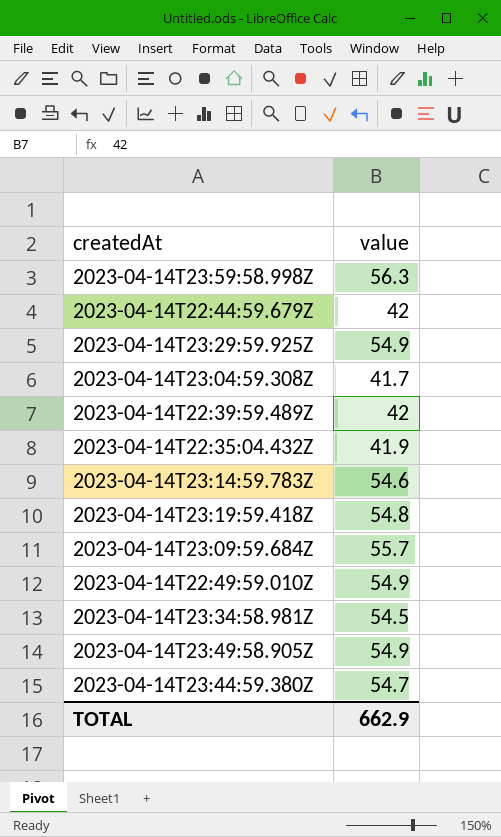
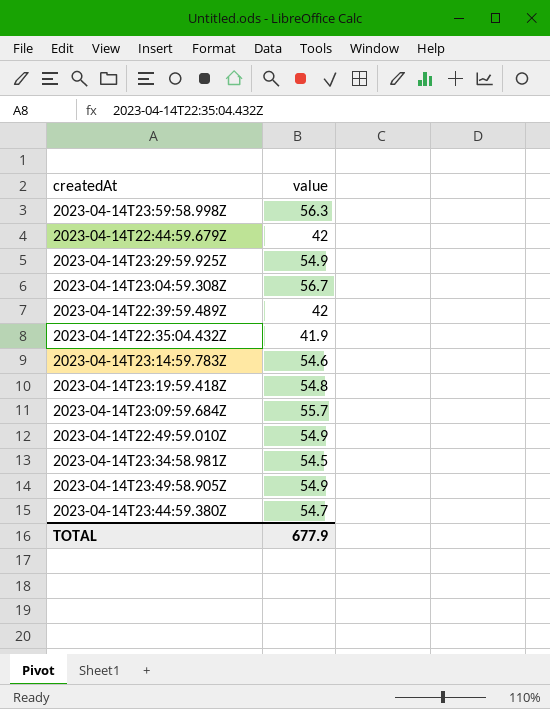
2023-04-14T23:04:59.308Z | value: 41.7 -> 56.7
TOTAL | value: 662.9 -> 677.9

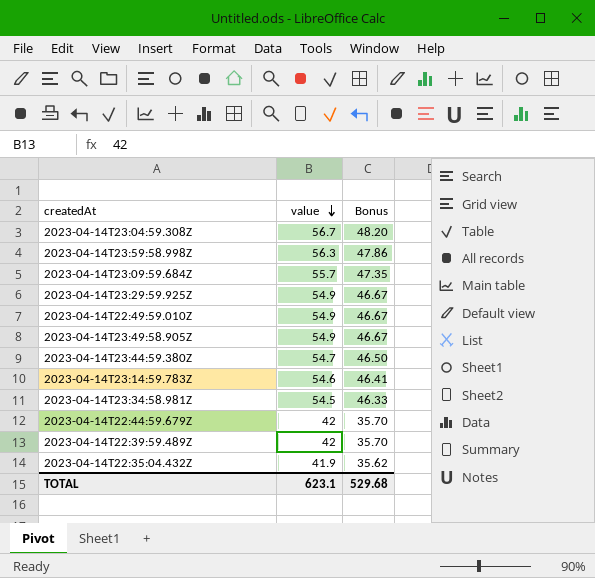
row order: none -> value descending
column Bonus | formula: none -> [value] * 0.85
row 2023-04-14T23:19:59.418Z: 54.8 -> none
TOTAL | value: 677.9 -> 623.1

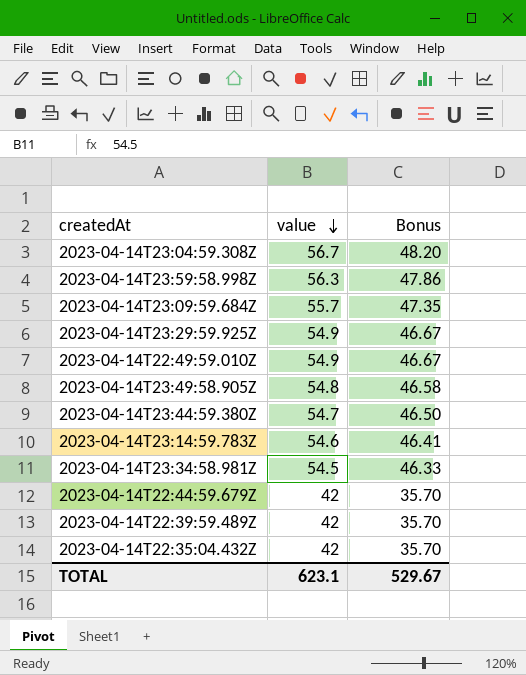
2023-04-14T23:49:58.905Z | value: 54.9 -> 54.8
2023-04-14T23:49:58.905Z | Bonus: 46.67 -> 46.58
2023-04-14T22:35:04.432Z | value: 41.9 -> 42
2023-04-14T22:35:04.432Z | Bonus: 35.62 -> 35.70
TOTAL | Bonus: 529.68 -> 529.67

